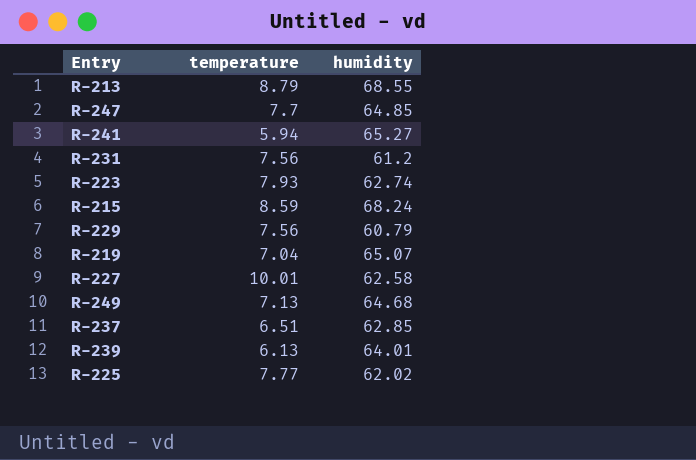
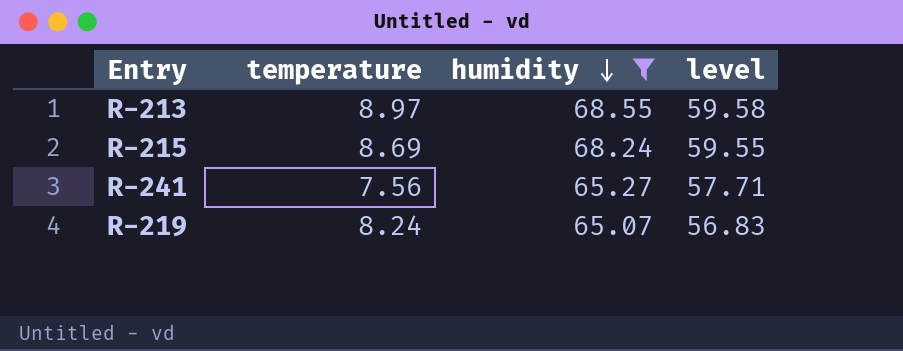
filter: none -> humidity >= 65.07
row order: none -> humidity descending
column level | formula: none -> [humidity] - [temperature]
R-213 | temperature: 8.79 -> 8.97
R-215 | temperature: 8.59 -> 8.69
R-241 | temperature: 5.94 -> 7.56
R-219 | temperature: 7.04 -> 8.24

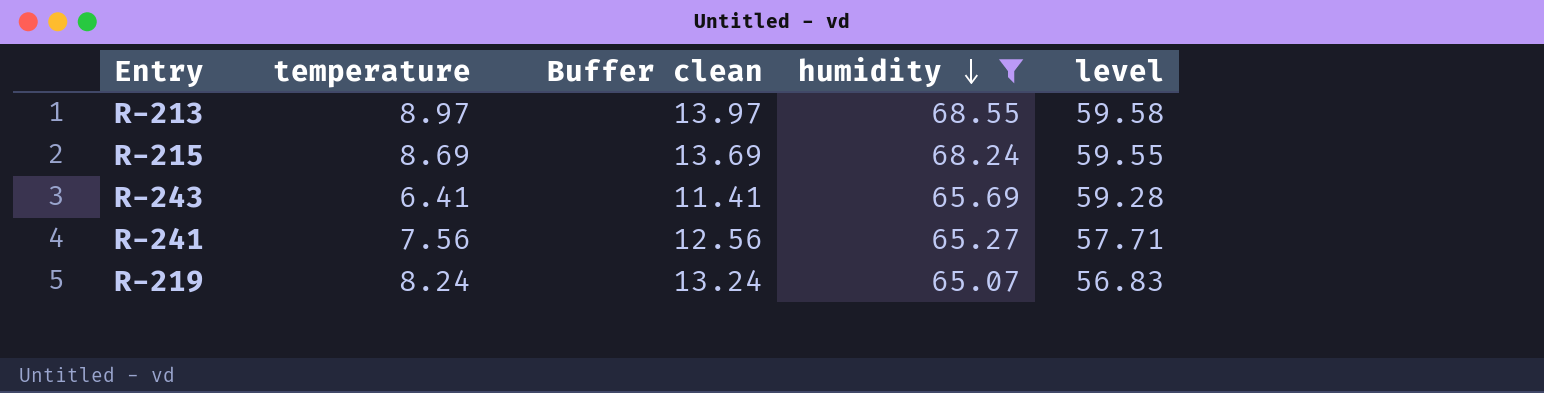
column Buffer clean | formula: none -> [temperature] + 5
row R-243: none -> 6.41 | 11.41 | 65.69 | 59.28

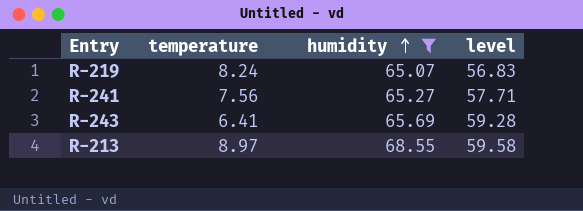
row order: humidity descending -> humidity ascending
column Buffer clean | formula: [temperature] + 5 -> none
row R-215: 8.69 | 13.69 | 68.24 | 59.55 -> none

